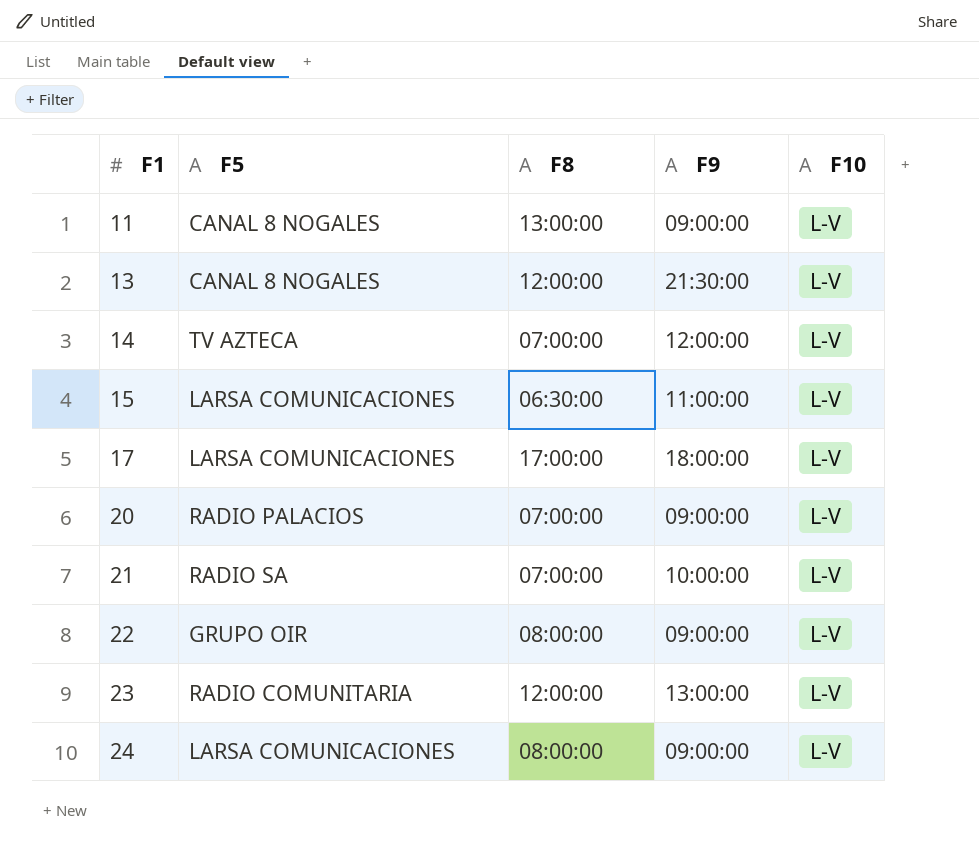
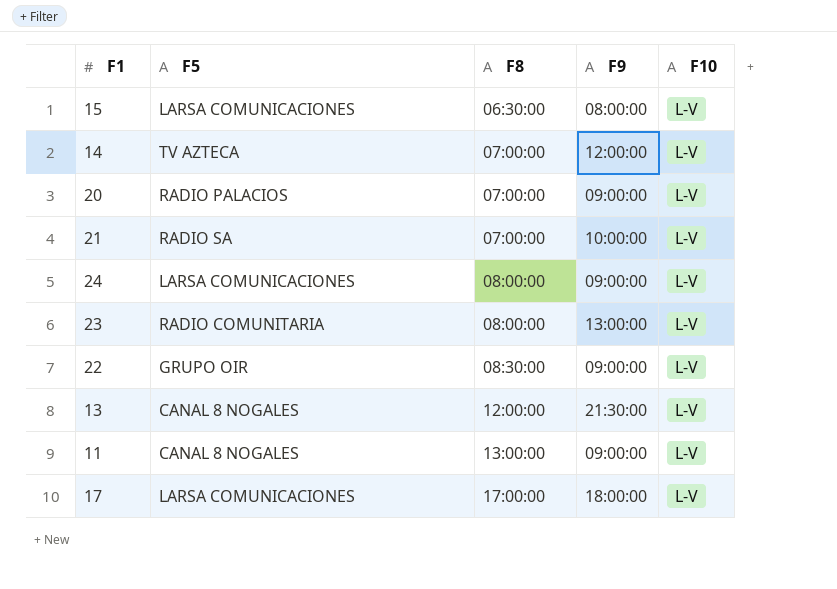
row order: F1 ascending -> F8 ascending
15 | F9: 11:00:00 -> 08:00:00
23 | F8: 12:00:00 -> 08:00:00
22 | F8: 08:00:00 -> 08:30:00

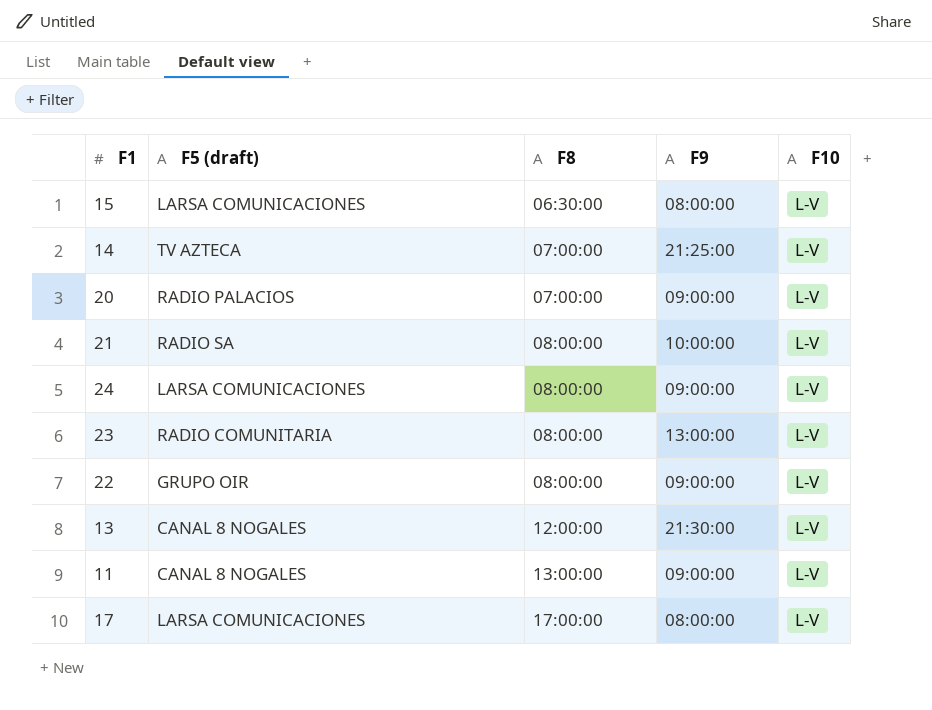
column name: F5 -> F5 (draft)
14 | F9: 12:00:00 -> 21:25:00
21 | F8: 07:00:00 -> 08:00:00
22 | F8: 08:30:00 -> 08:00:00
17 | F9: 18:00:00 -> 08:00:00

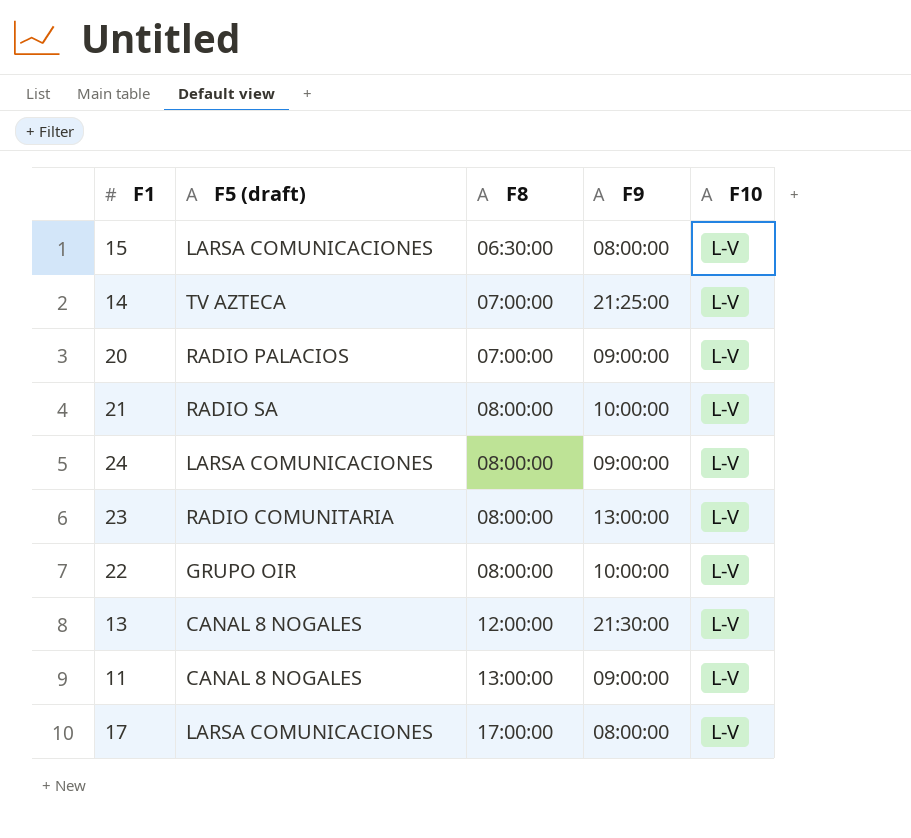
22 | F9: 09:00:00 -> 10:00:00

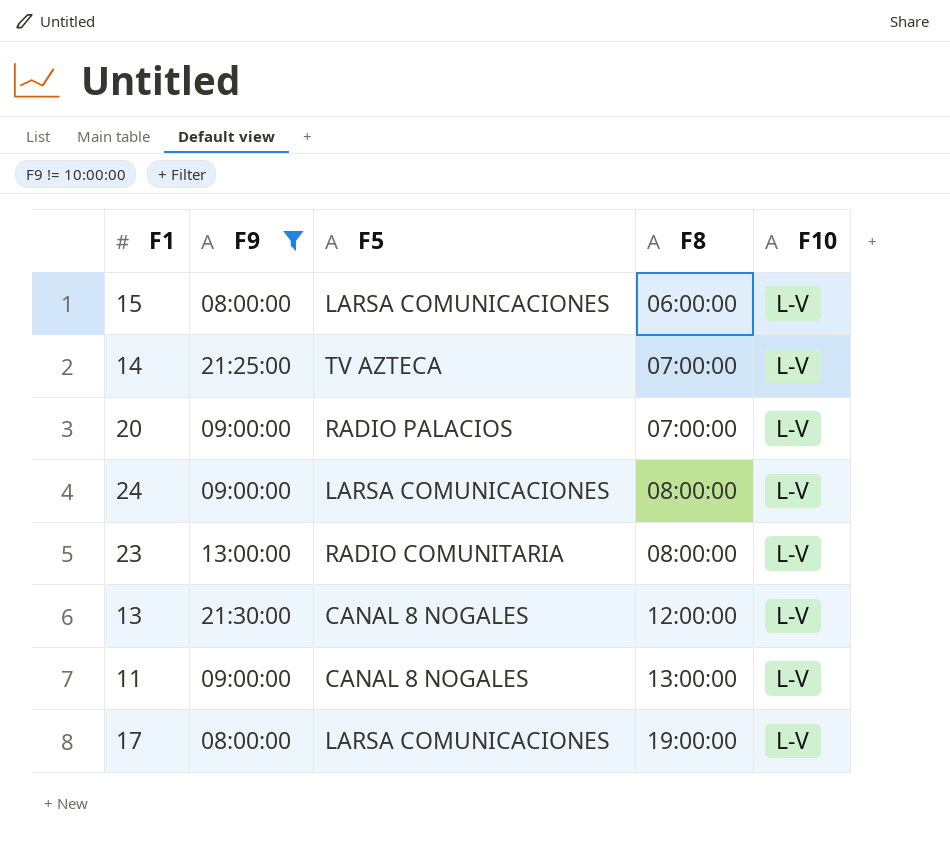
filter: none -> F9 != 10:00:00
column F9 | position: 4 -> 2
column name: F5 (draft) -> F5
15 | F8: 06:30:00 -> 06:00:00
17 | F8: 17:00:00 -> 19:00:00

